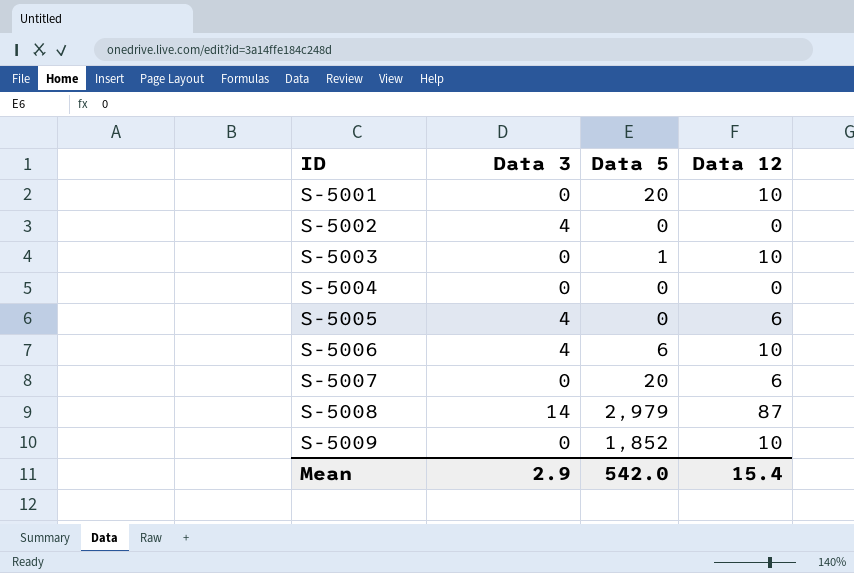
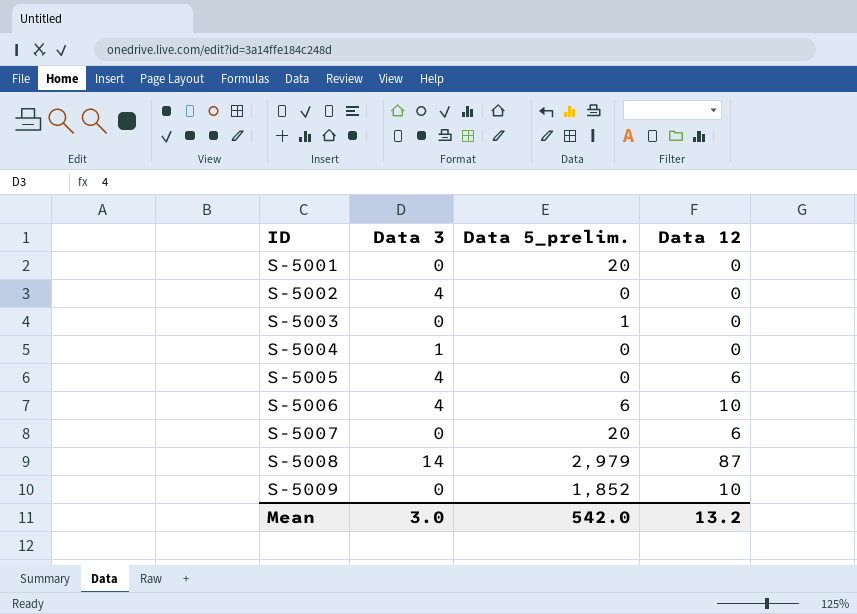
column name: Data 5 -> Data 5_prelim.
S-5001 | Data 12: 10 -> 0
S-5003 | Data 12: 10 -> 0
S-5004 | Data 3: 0 -> 1
Mean | Data 3: 2.9 -> 3.0
Mean | Data 12: 15.4 -> 13.2

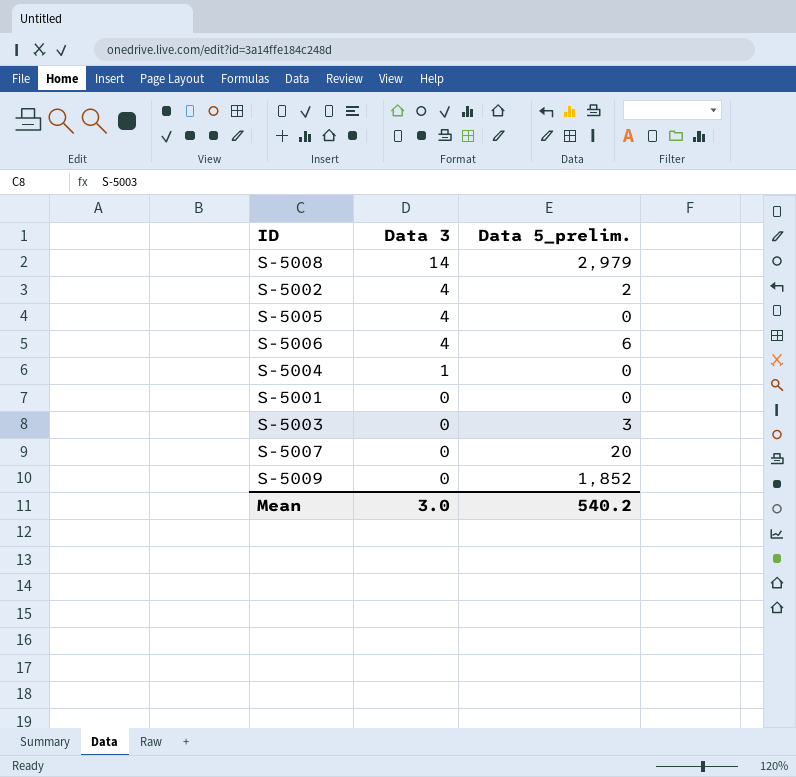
row order: ID ascending -> Data 3 descending
column Data 12 | position: 4 -> none
S-5002 | Data 5_prelim.: 0 -> 2
S-5001 | Data 5_prelim.: 20 -> 0
S-5003 | Data 5_prelim.: 1 -> 3
Mean | Data 5_prelim.: 542.0 -> 540.2

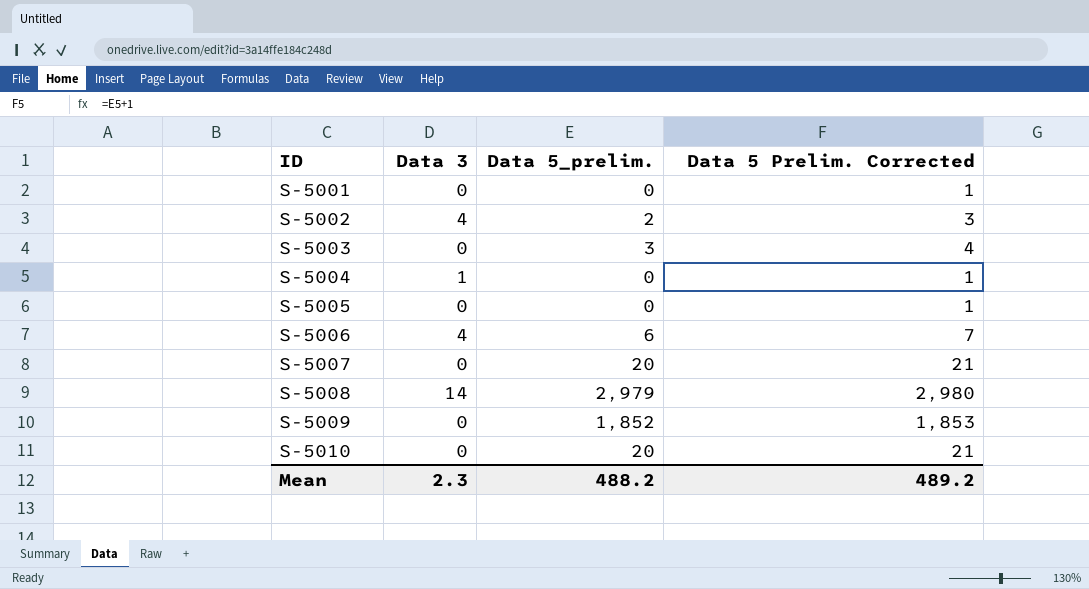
row order: Data 3 descending -> ID ascending
column Data 5 Prelim. Corrected | formula: none -> [Data 5_prelim.] + 1
S-5005 | Data 3: 4 -> 0
row S-5010: none -> 0 | 20 | 21
Mean | Data 3: 3.0 -> 2.3
Mean | Data 5_prelim.: 540.2 -> 488.2

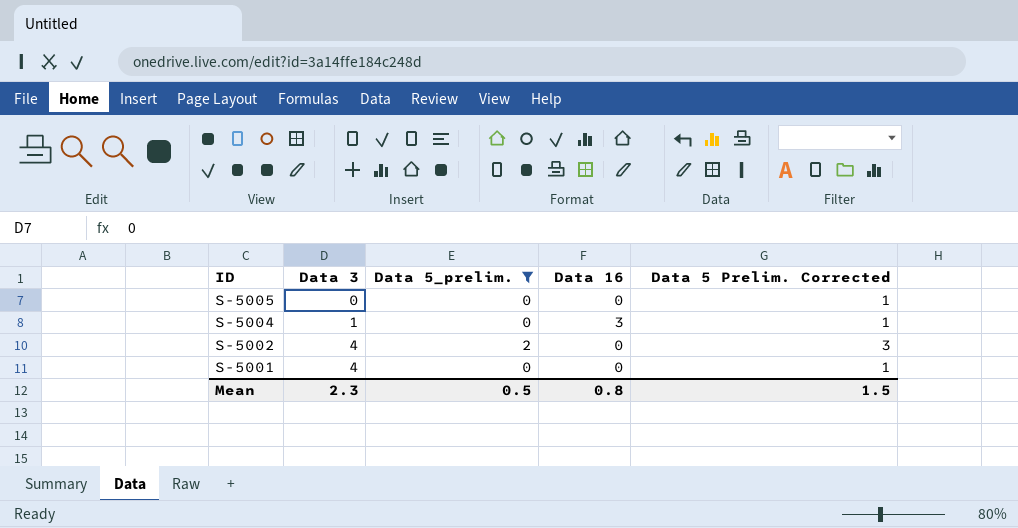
filter: none -> Data 5_prelim. <= 2
row order: ID ascending -> ID descending
column Data 16 | position: none -> 4
S-5001 | Data 3: 0 -> 4
Mean | Data 5_prelim.: 488.2 -> 0.5
Mean | Data 5 Prelim. Corrected: 489.2 -> 1.5

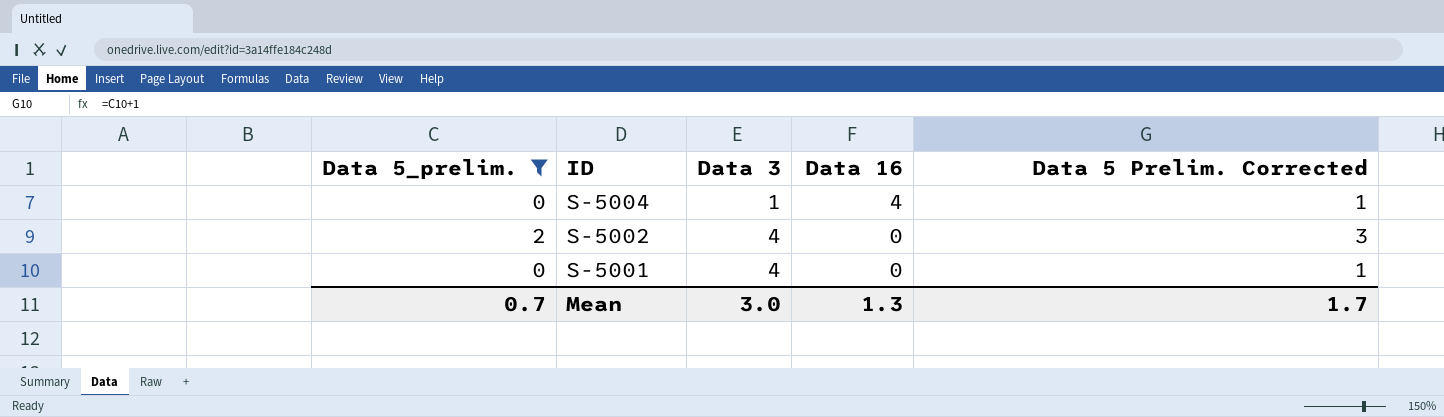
column Data 5_prelim. | position: 3 -> 1
row S-5005: 0 | 0 | 0 | 1 -> none
S-5004 | Data 16: 3 -> 4
Mean | Data 5_prelim.: 0.5 -> 0.7
Mean | Data 3: 2.3 -> 3.0
Mean | Data 16: 0.8 -> 1.3
Mean | Data 5 Prelim. Corrected: 1.5 -> 1.7

